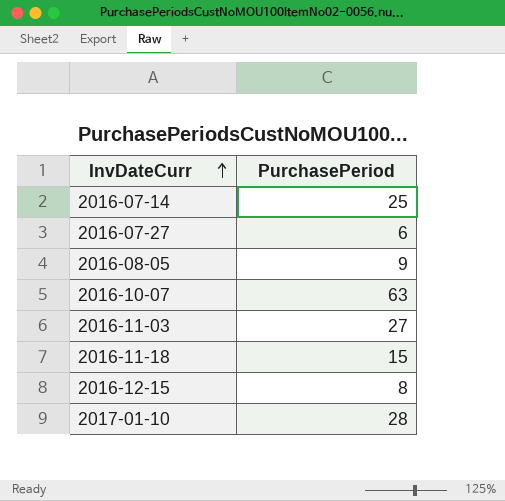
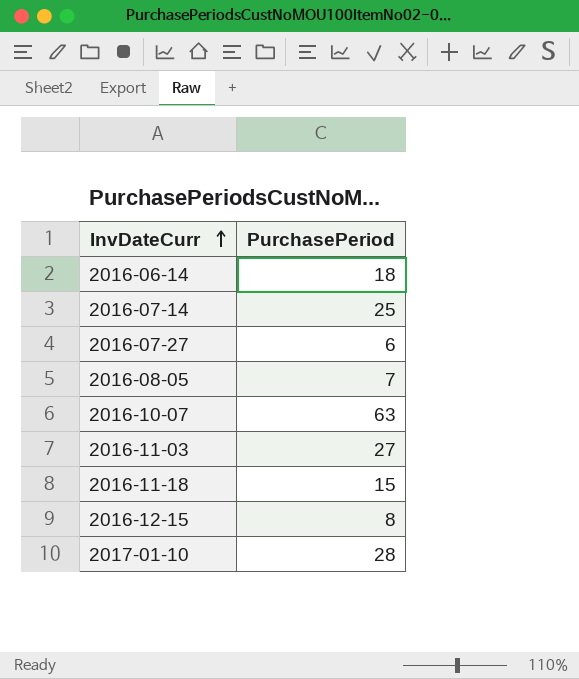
row 2016-06-14: none -> 18
2016-08-05 | PurchasePeriod: 9 -> 7

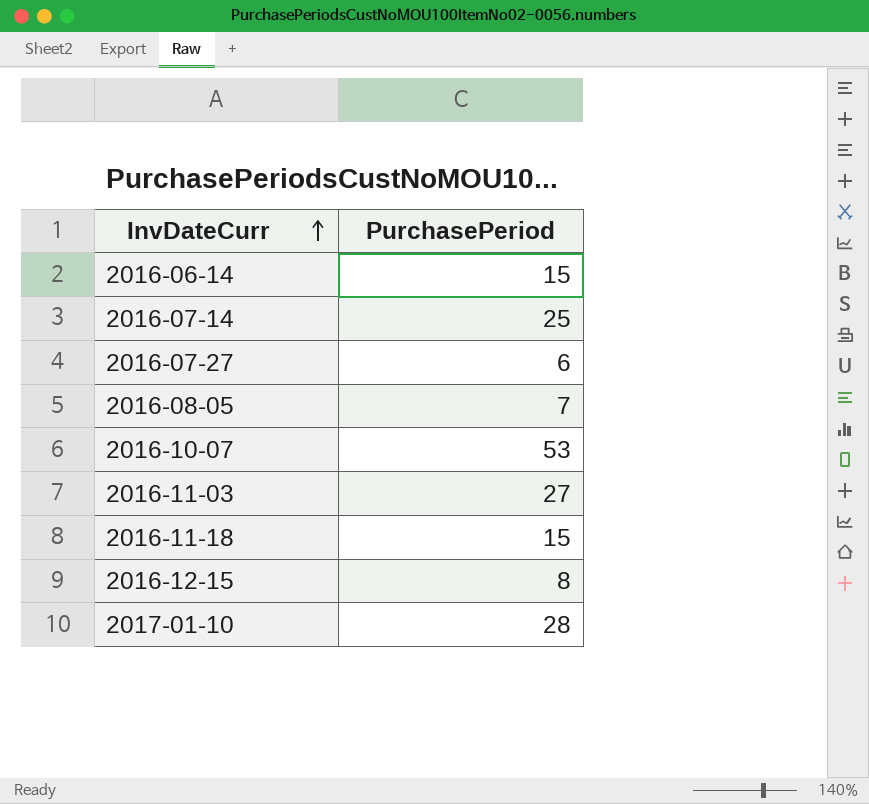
2016-06-14 | PurchasePeriod: 18 -> 15
2016-10-07 | PurchasePeriod: 63 -> 53

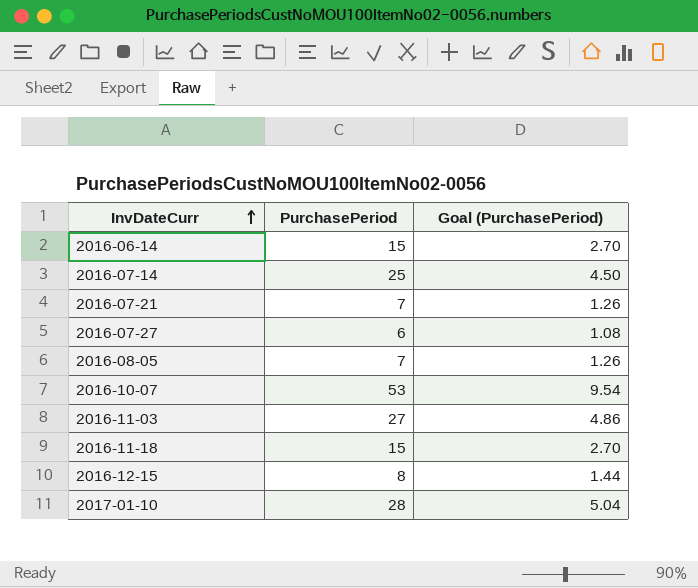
column Goal (PurchasePeriod) | formula: none -> [PurchasePeriod] * 0.18
row 2016-07-21: none -> 7 | 1.26

